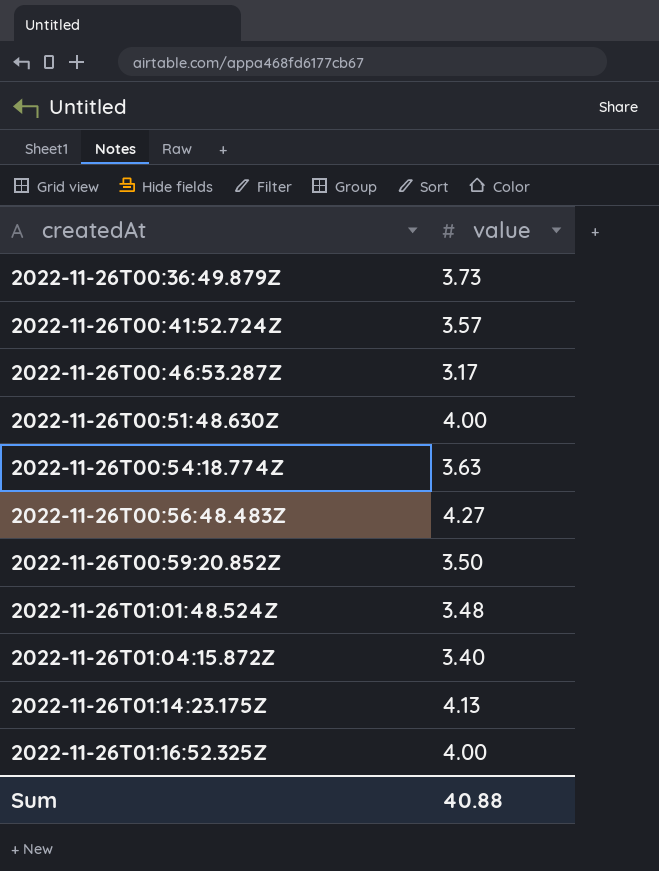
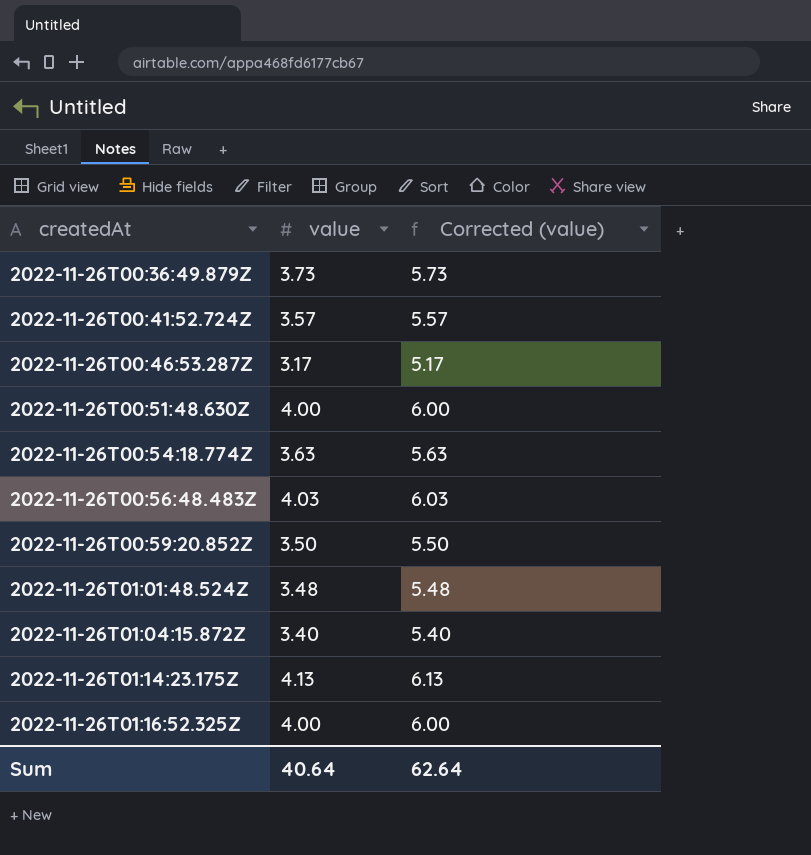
column Corrected (value) | formula: none -> [value] + 2
2022-11-26T00:56:48.483Z | value: 4.27 -> 4.03
Sum | value: 40.88 -> 40.64

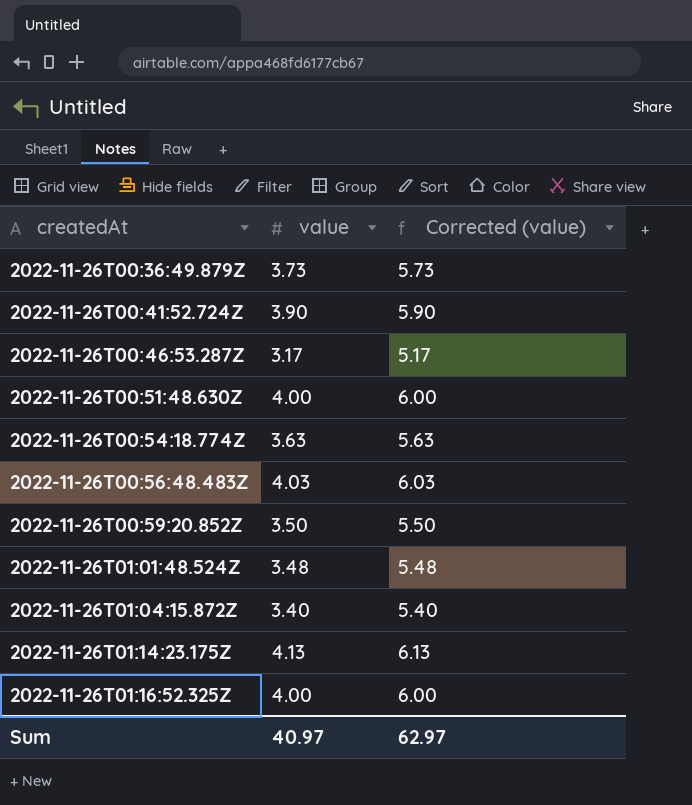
2022-11-26T00:41:52.724Z | value: 3.57 -> 3.90
2022-11-26T00:41:52.724Z | Corrected (value): 5.57 -> 5.90
Sum | value: 40.64 -> 40.97
Sum | Corrected (value): 62.64 -> 62.97

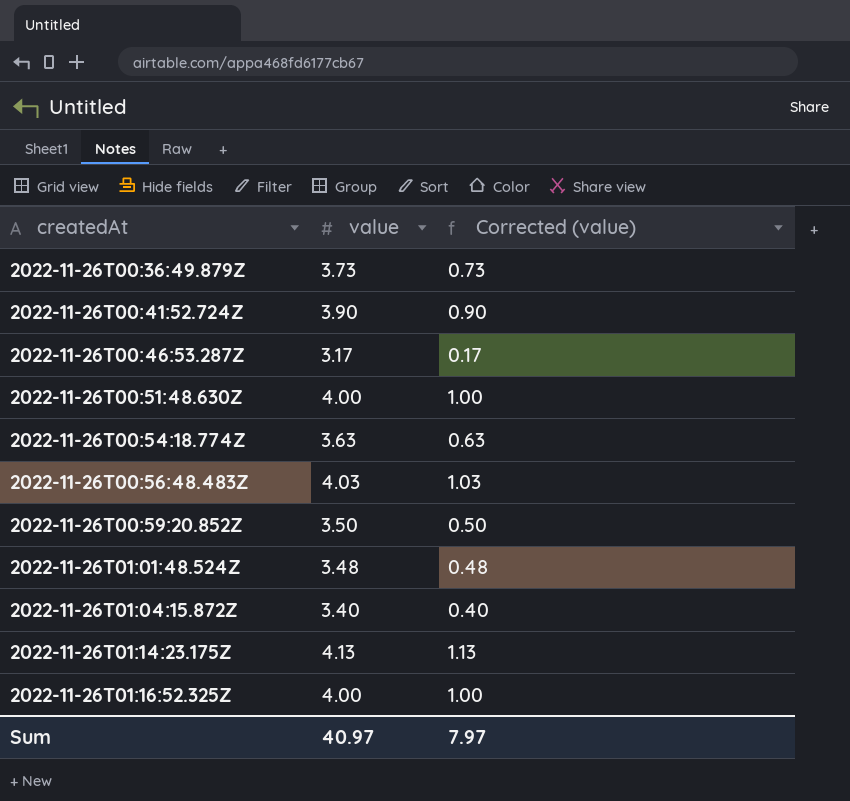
column Corrected (value) | formula: [value] + 2 -> [value] - 3
Sum | Corrected (value): 62.97 -> 7.97

